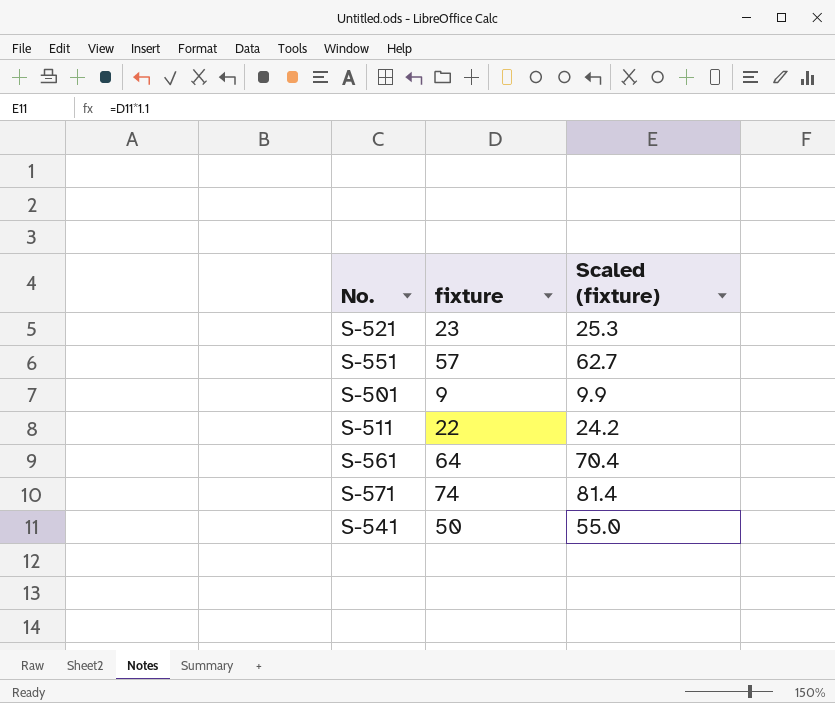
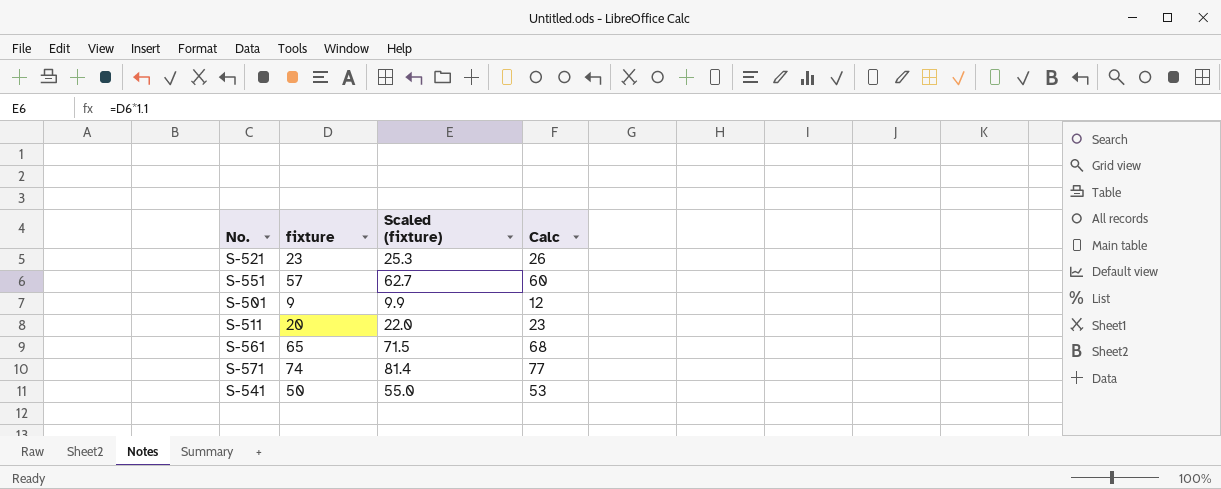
column Calc | formula: none -> [fixture] + 3
S-511 | fixture: 22 -> 20
S-511 | Scaled (fixture): 24.2 -> 22.0
S-561 | fixture: 64 -> 65
S-561 | Scaled (fixture): 70.4 -> 71.5

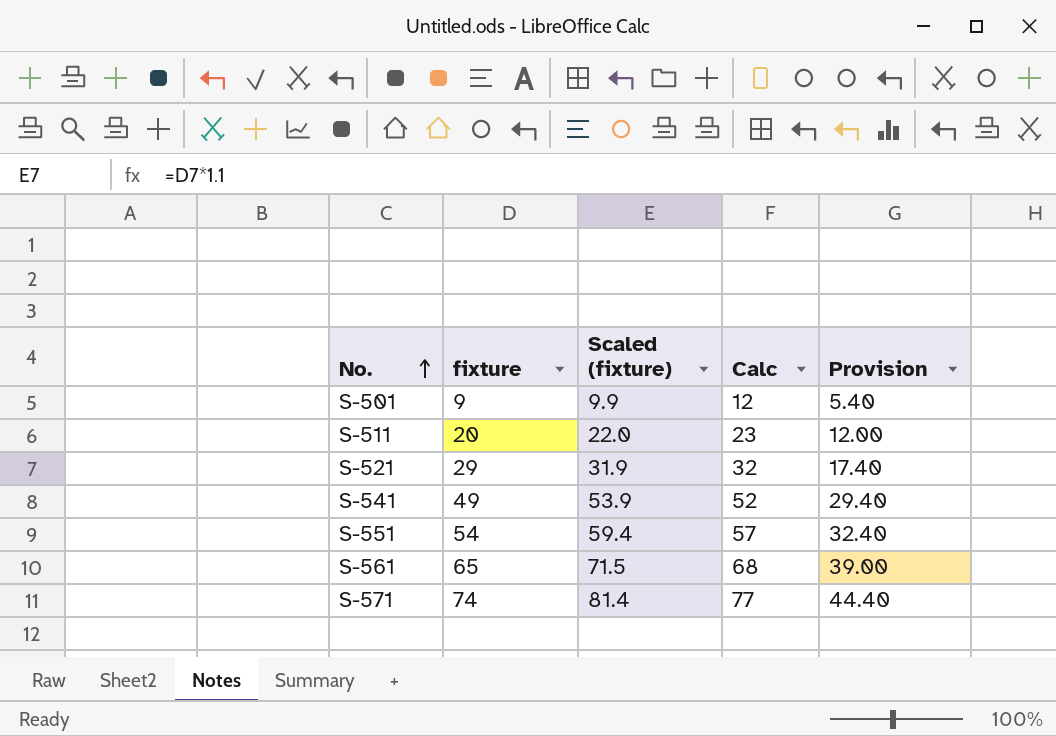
row order: none -> No. ascending
column Provision | formula: none -> [fixture] * 0.6
S-521 | fixture: 23 -> 29
S-521 | Scaled (fixture): 25.3 -> 31.9
S-521 | Calc: 26 -> 32
S-541 | fixture: 50 -> 49
S-541 | Scaled (fixture): 55.0 -> 53.9
S-541 | Calc: 53 -> 52
S-551 | fixture: 57 -> 54
S-551 | Scaled (fixture): 62.7 -> 59.4
S-551 | Calc: 60 -> 57

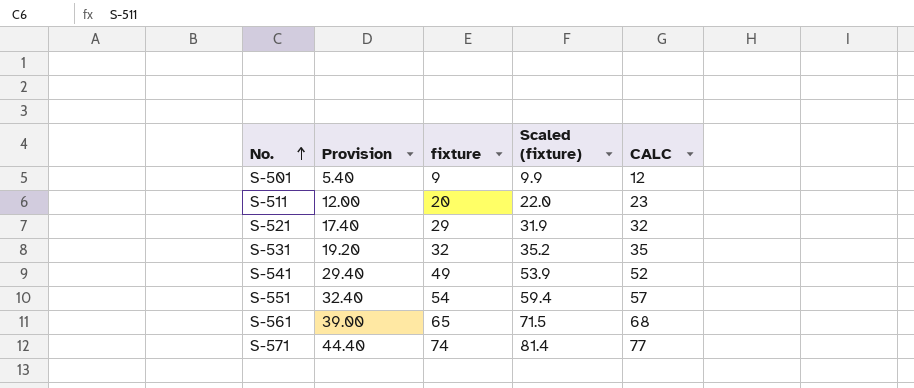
column Provision | position: 5 -> 2
column name: Calc -> CALC
row S-531: none -> 19.20 | 32 | 35.2 | 35

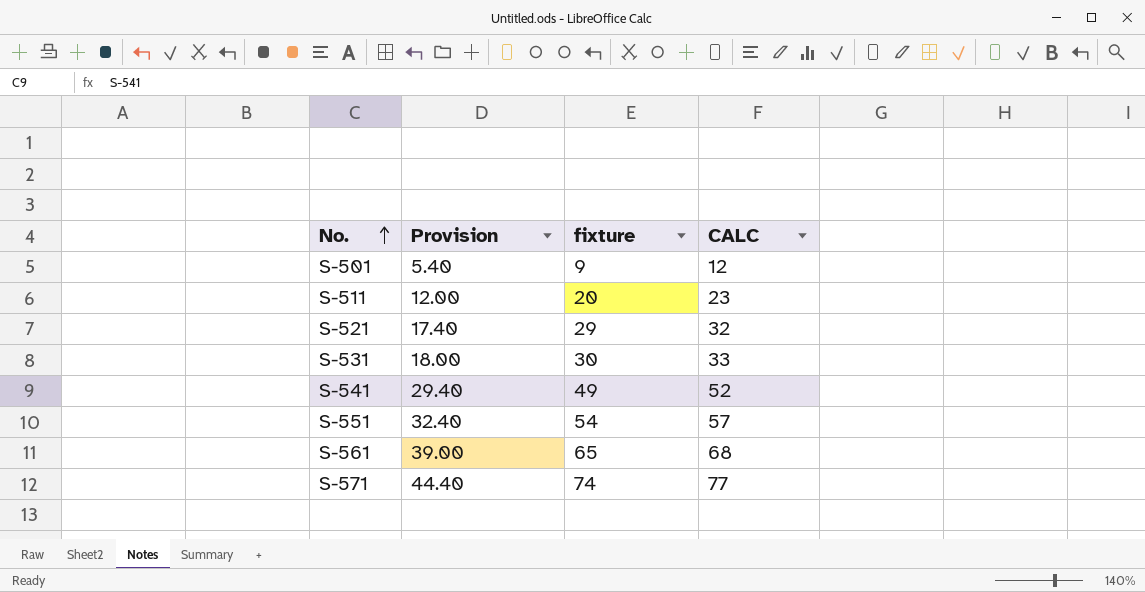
column Scaled (fixture) | formula: [fixture] * 1.1 -> none
S-531 | Provision: 19.20 -> 18.00
S-531 | fixture: 32 -> 30
S-531 | CALC: 35 -> 33

